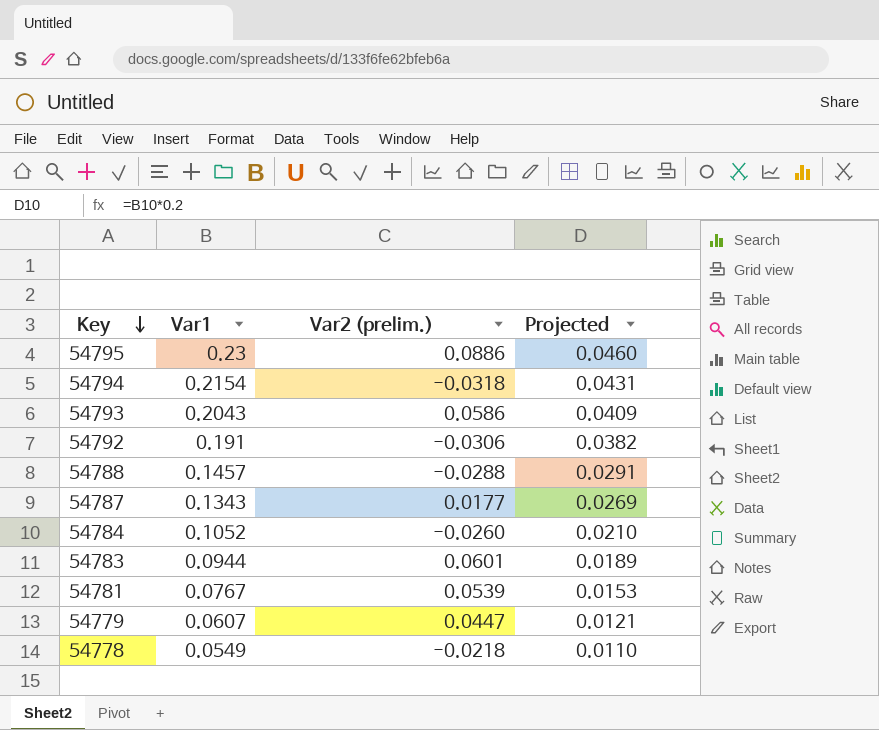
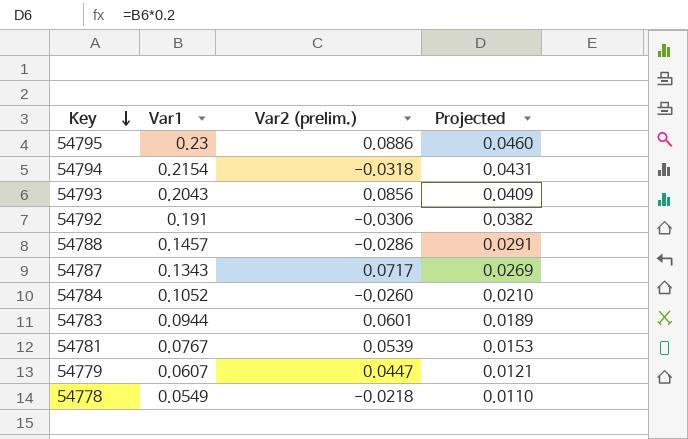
54793 | Var2 (prelim.): 0.0586 -> 0.0856
54788 | Var2 (prelim.): -0.0288 -> -0.0286
54787 | Var2 (prelim.): 0.0177 -> 0.0717

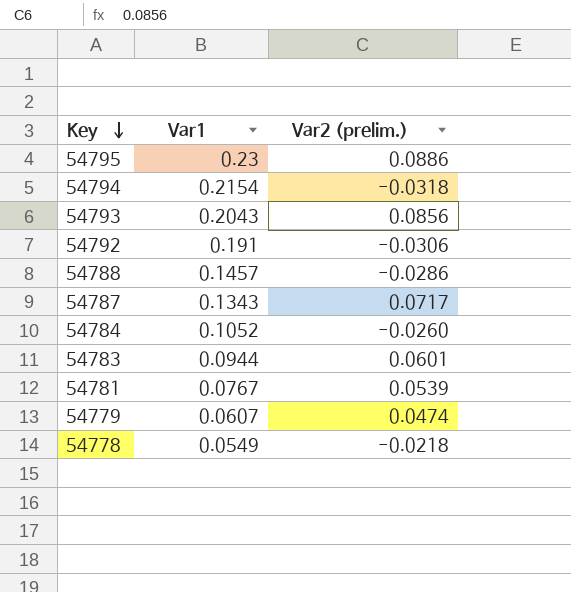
column Projected | formula: [Var1] * 0.2 -> none
54779 | Var2 (prelim.): 0.0447 -> 0.0474

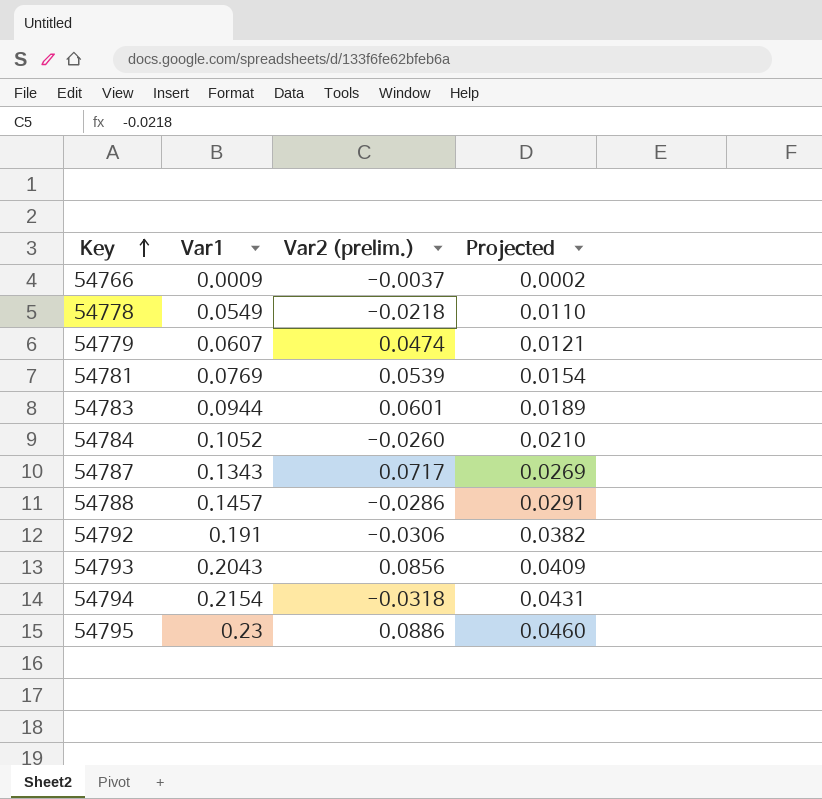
row order: Key descending -> Key ascending
column Projected | formula: none -> [Var1] * 0.2
row 54766: none -> 0.0009 | -0.0037 | 0.0002
54781 | Var1: 0.0767 -> 0.0769

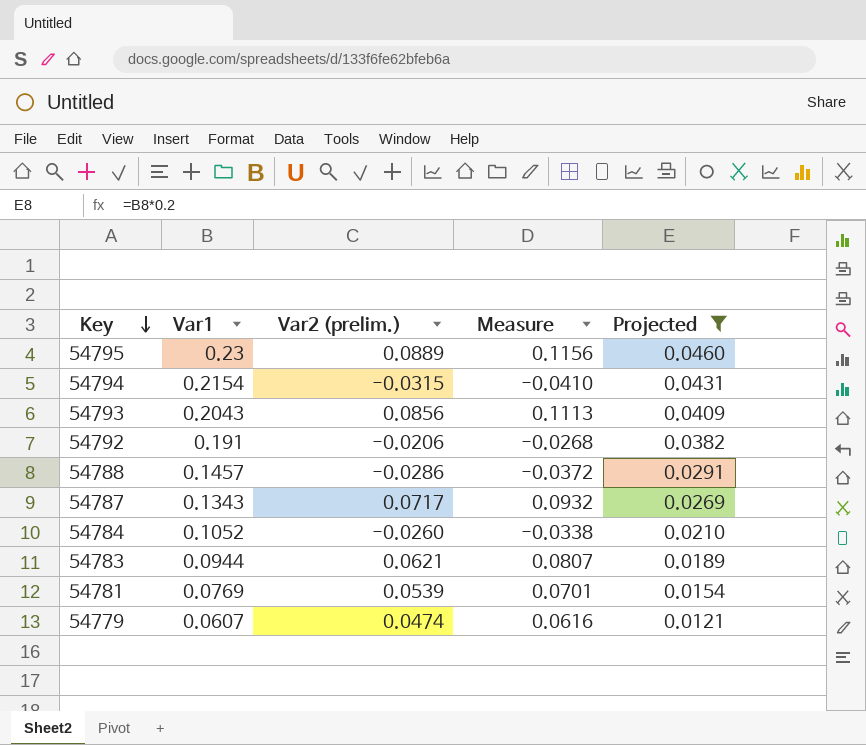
filter: none -> Projected >= 0.0121
row order: Key ascending -> Key descending
column Measure | formula: none -> [Var2 (prelim.)] * 1.3
54795 | Var2 (prelim.): 0.0886 -> 0.0889
54794 | Var2 (prelim.): -0.0318 -> -0.0315
54792 | Var2 (prelim.): -0.0306 -> -0.0206
54783 | Var2 (prelim.): 0.0601 -> 0.0621

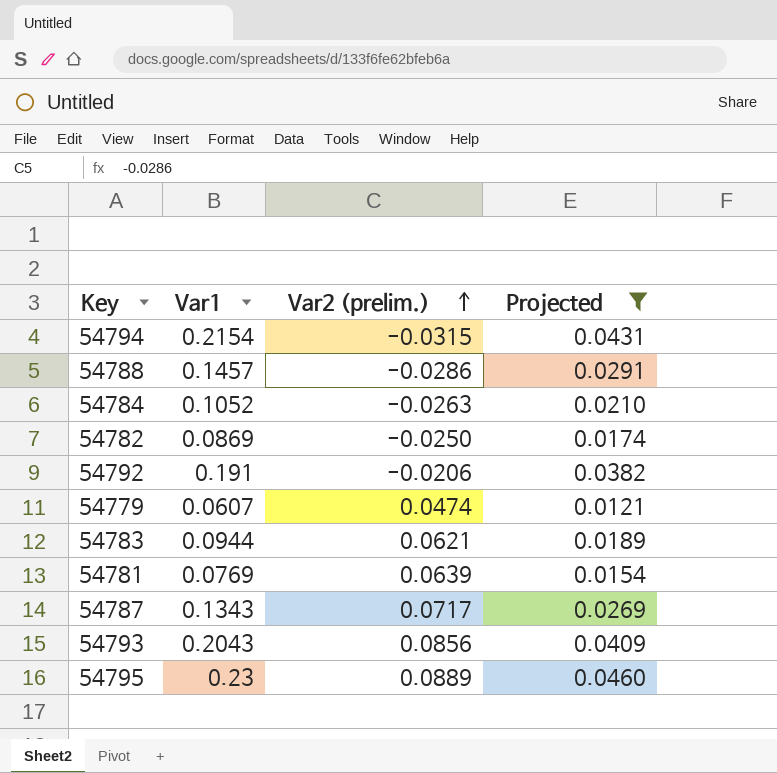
row order: Key descending -> Var2 (prelim.) ascending
column Measure | formula: [Var2 (prelim.)] * 1.3 -> none
54784 | Var2 (prelim.): -0.0260 -> -0.0263
row 54782: none -> 0.0869 | -0.0250 | 0.0174
54781 | Var2 (prelim.): 0.0539 -> 0.0639

